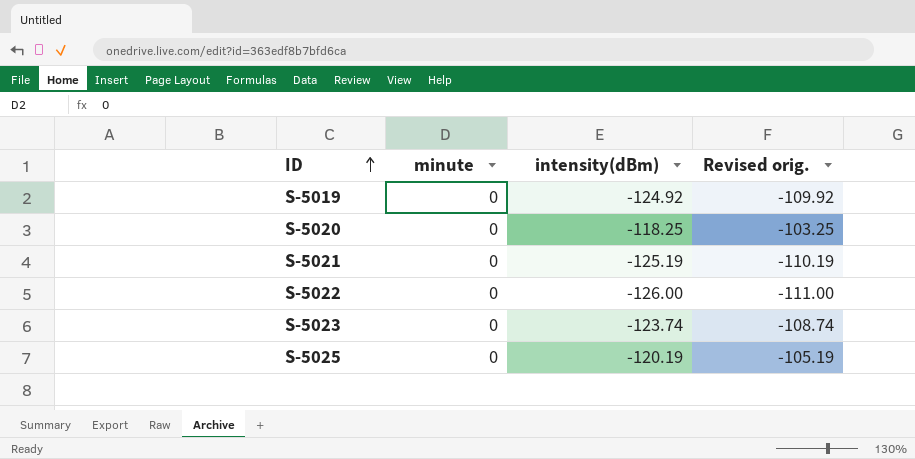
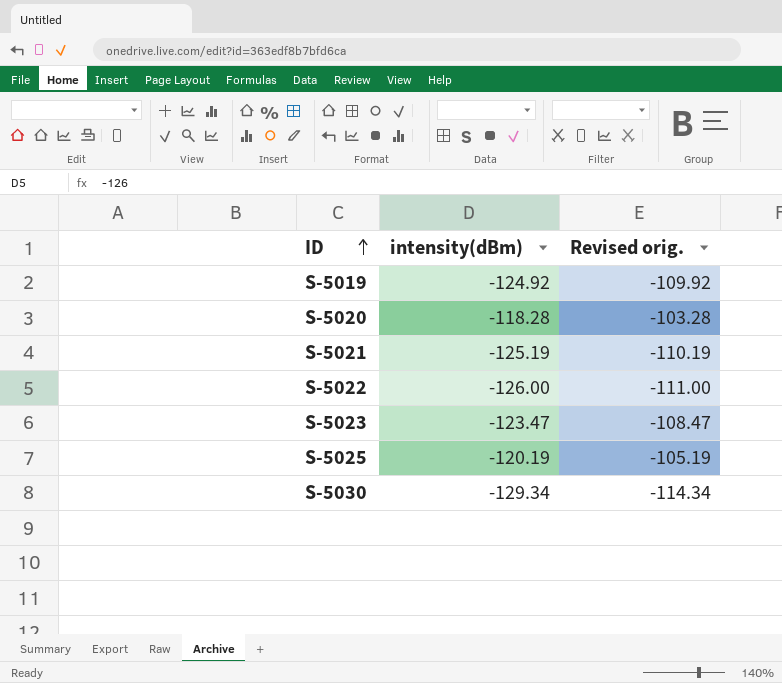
column minute | position: 2 -> none
S-5020 | intensity(dBm): -118.25 -> -118.28
S-5020 | Revised orig.: -103.25 -> -103.28
S-5023 | intensity(dBm): -123.74 -> -123.47
S-5023 | Revised orig.: -108.74 -> -108.47
row S-5030: none -> -129.34 | -114.34

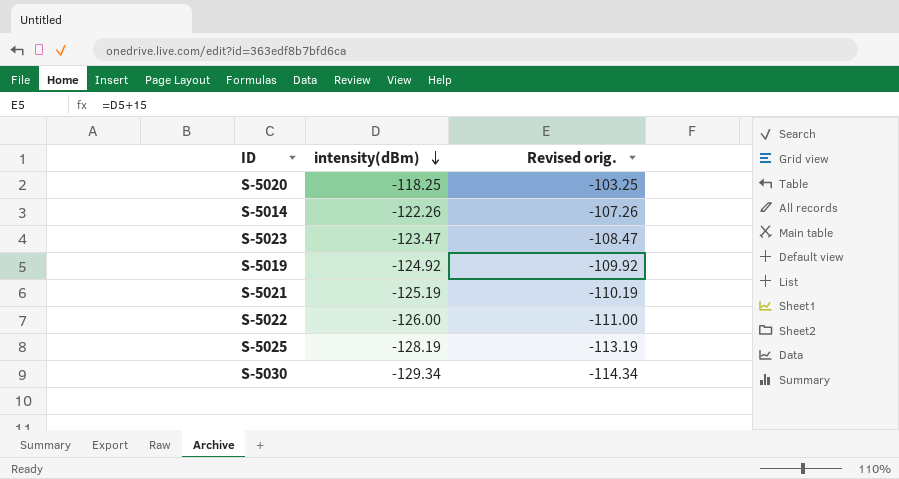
row order: ID ascending -> intensity(dBm) descending
S-5020 | intensity(dBm): -118.28 -> -118.25
S-5020 | Revised orig.: -103.28 -> -103.25
row S-5014: none -> -122.26 | -107.26
S-5025 | intensity(dBm): -120.19 -> -128.19
S-5025 | Revised orig.: -105.19 -> -113.19

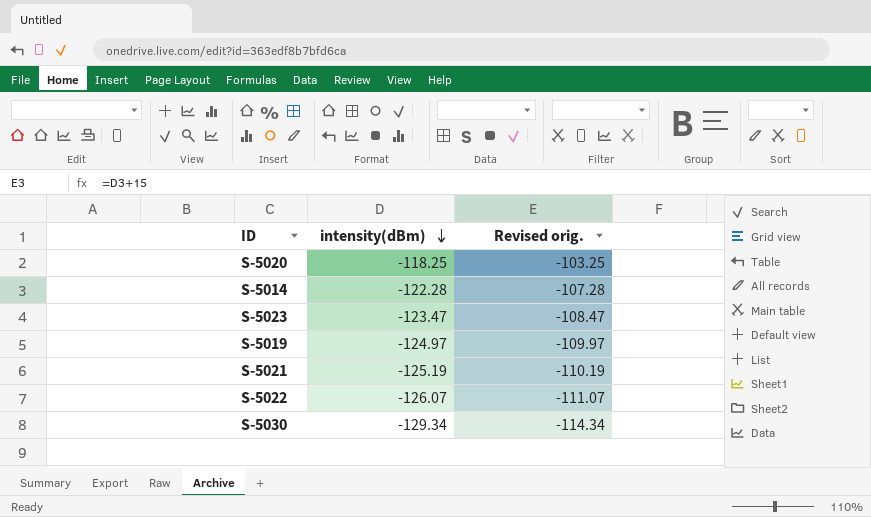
row S-5025: -128.19 | -113.19 -> none
S-5014 | intensity(dBm): -122.26 -> -122.28
S-5014 | Revised orig.: -107.26 -> -107.28
S-5019 | intensity(dBm): -124.92 -> -124.97
S-5019 | Revised orig.: -109.92 -> -109.97
S-5022 | intensity(dBm): -126.00 -> -126.07
S-5022 | Revised orig.: -111.00 -> -111.07

